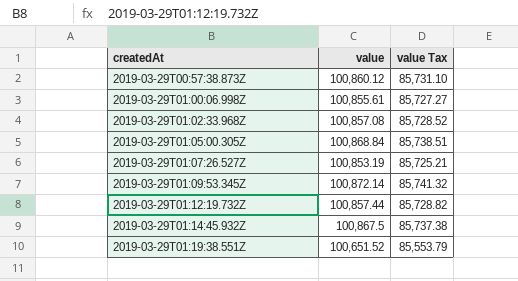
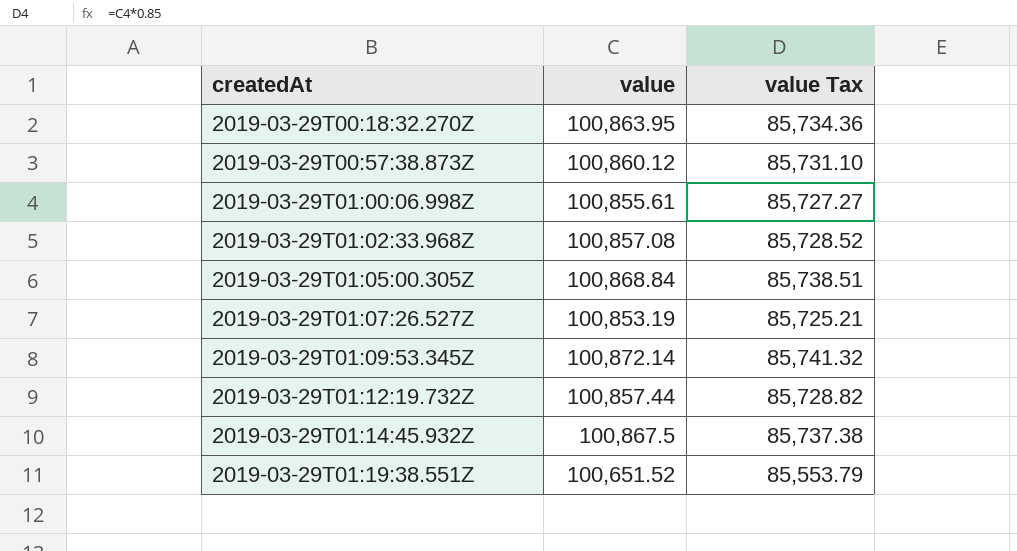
row 2019-03-29T00:18:32.270Z: none -> 100,863.95 | 85,734.36

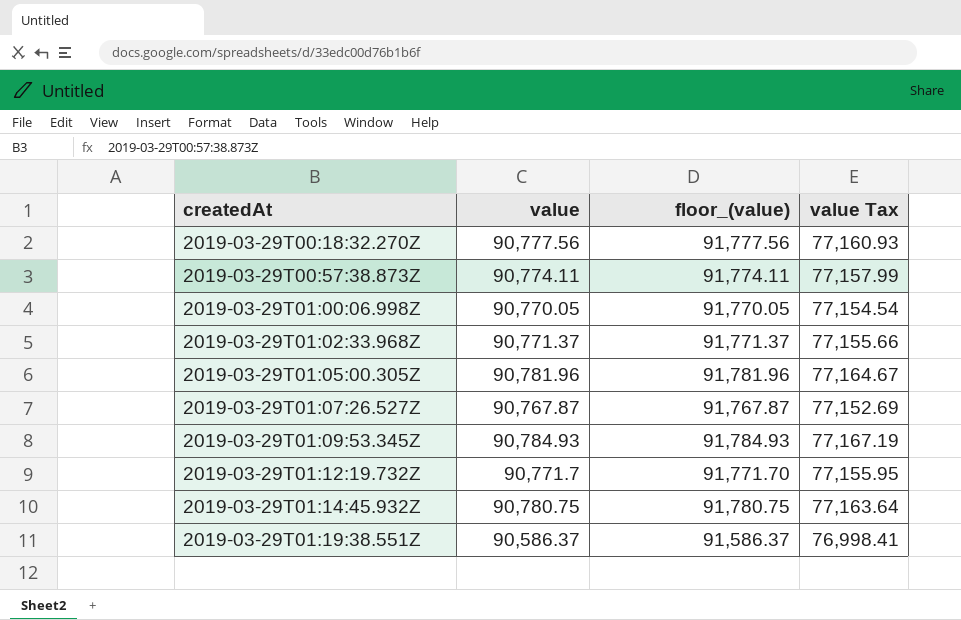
column floor_(value) | formula: none -> [value] + 1000
2019-03-29T00:18:32.270Z | value: 100,863.95 -> 90,777.56
2019-03-29T00:18:32.270Z | value Tax: 85,734.36 -> 77,160.93
2019-03-29T00:57:38.873Z | value: 100,860.12 -> 90,774.11
2019-03-29T00:57:38.873Z | value Tax: 85,731.10 -> 77,157.99
2019-03-29T01:00:06.998Z | value: 100,855.61 -> 90,770.05
2019-03-29T01:00:06.998Z | value Tax: 85,727.27 -> 77,154.54
2019-03-29T01:02:33.968Z | value: 100,857.08 -> 90,771.37
2019-03-29T01:02:33.968Z | value Tax: 85,728.52 -> 77,155.66
2019-03-29T01:05:00.305Z | value: 100,868.84 -> 90,781.96
2019-03-29T01:05:00.305Z | value Tax: 85,738.51 -> 77,164.67
2019-03-29T01:07:26.527Z | value: 100,853.19 -> 90,767.87
2019-03-29T01:07:26.527Z | value Tax: 85,725.21 -> 77,152.69
2019-03-29T01:09:53.345Z | value: 100,872.14 -> 90,784.93
2019-03-29T01:09:53.345Z | value Tax: 85,741.32 -> 77,167.19
2019-03-29T01:12:19.732Z | value: 100,857.44 -> 90,771.7
2019-03-29T01:12:19.732Z | value Tax: 85,728.82 -> 77,155.95
2019-03-29T01:14:45.932Z | value: 100,867.5 -> 90,780.75
2019-03-29T01:14:45.932Z | value Tax: 85,737.38 -> 77,163.64
2019-03-29T01:19:38.551Z | value: 100,651.52 -> 90,586.37
2019-03-29T01:19:38.551Z | value Tax: 85,553.79 -> 76,998.41

